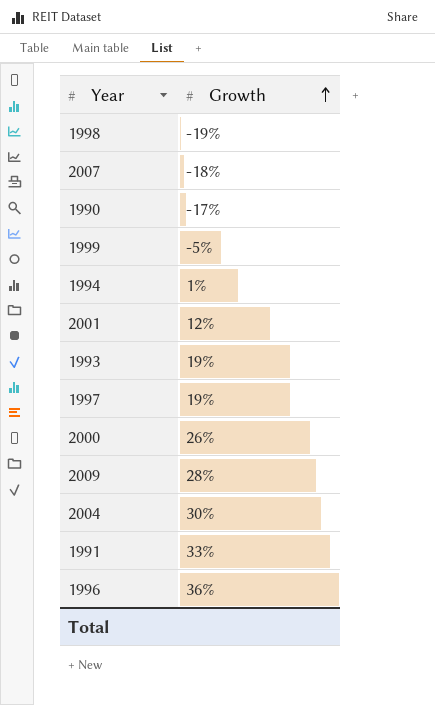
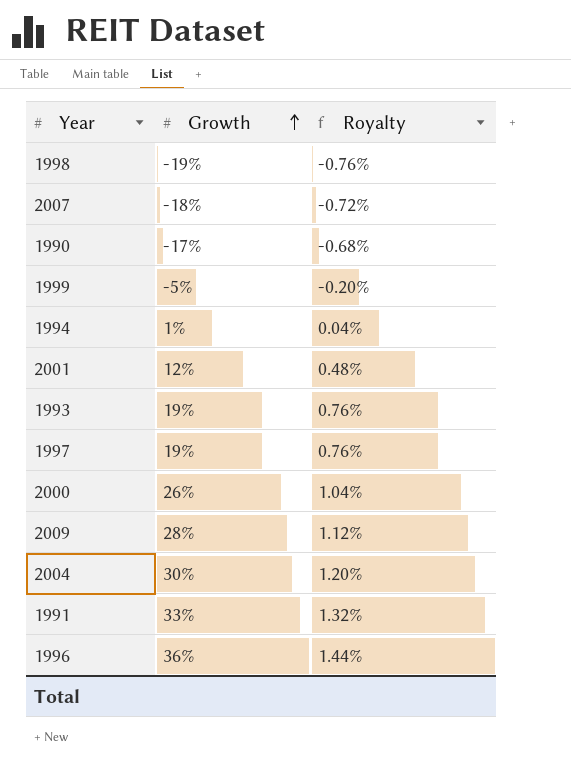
column Royalty | formula: none -> [Growth] * 0.04

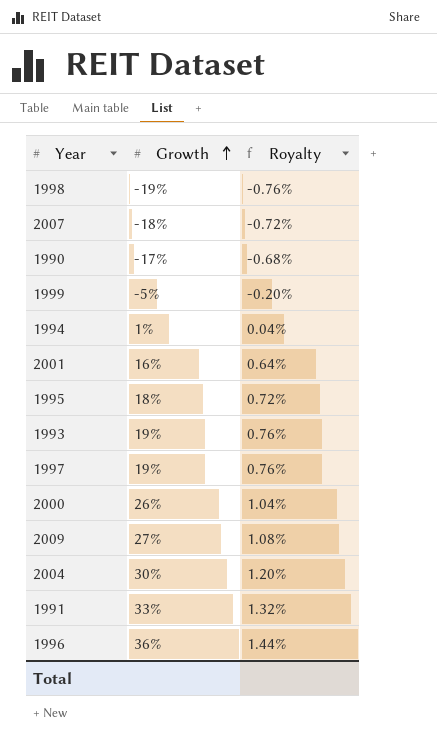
2001 | Growth: 12% -> 16%
2001 | Royalty: 0.48% -> 0.64%
row 1995: none -> 18% | 0.72%
2009 | Growth: 28% -> 27%
2009 | Royalty: 1.12% -> 1.08%

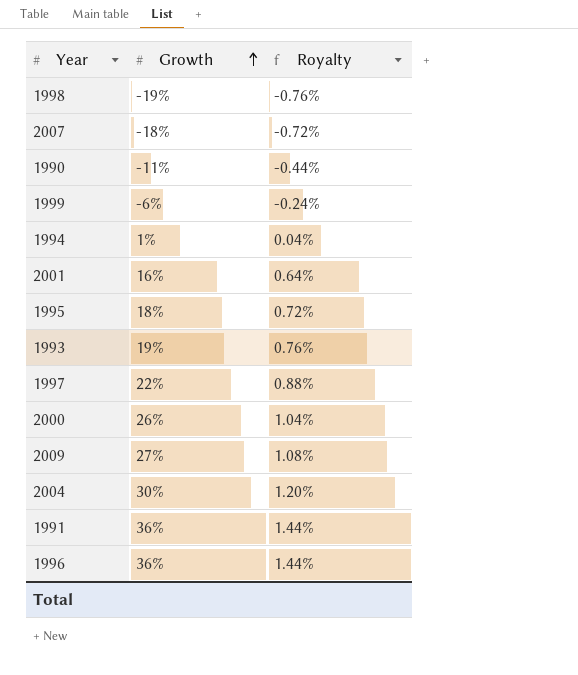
1990 | Growth: -17% -> -11%
1990 | Royalty: -0.68% -> -0.44%
1999 | Growth: -5% -> -6%
1999 | Royalty: -0.20% -> -0.24%
1997 | Growth: 19% -> 22%
1997 | Royalty: 0.76% -> 0.88%
1991 | Growth: 33% -> 36%
1991 | Royalty: 1.32% -> 1.44%

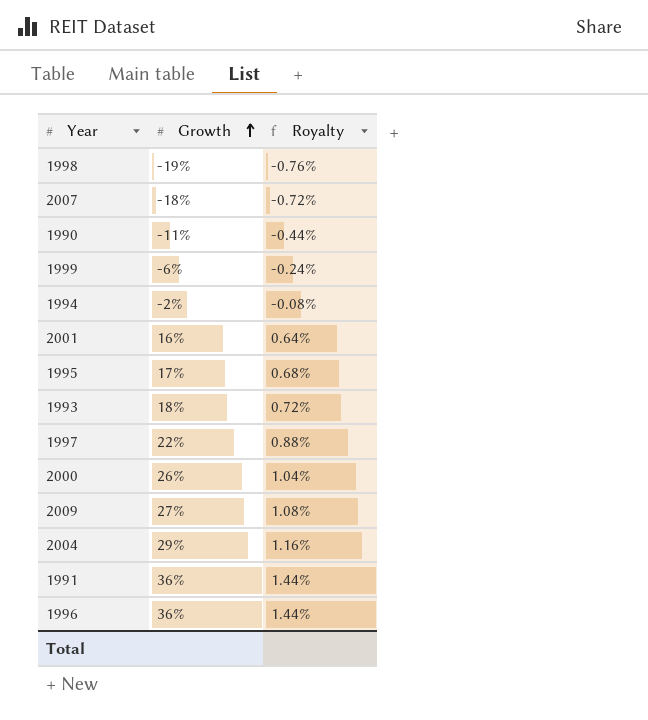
1994 | Growth: 1% -> -2%
1994 | Royalty: 0.04% -> -0.08%
1995 | Growth: 18% -> 17%
1995 | Royalty: 0.72% -> 0.68%
1993 | Growth: 19% -> 18%
1993 | Royalty: 0.76% -> 0.72%
2004 | Growth: 30% -> 29%
2004 | Royalty: 1.20% -> 1.16%

